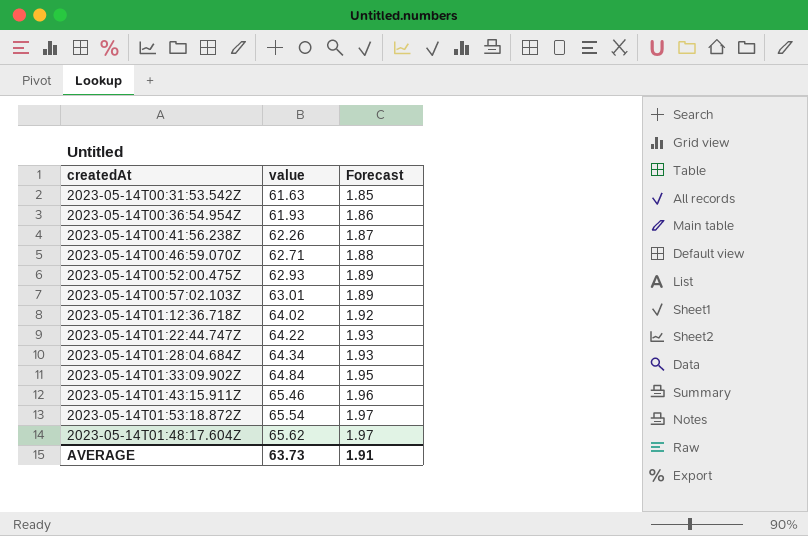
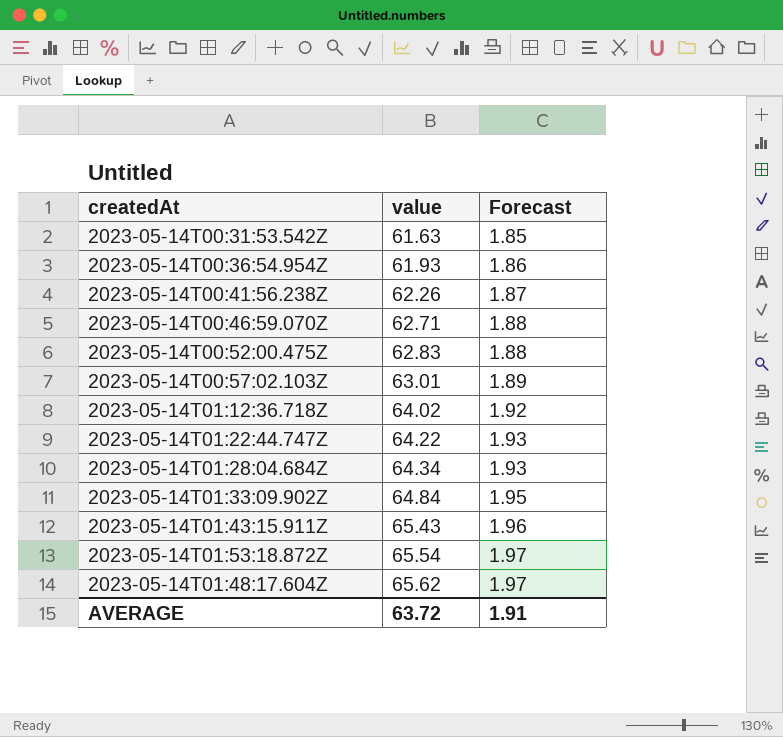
2023-05-14T00:52:00.475Z | value: 62.93 -> 62.83
2023-05-14T00:52:00.475Z | Forecast: 1.89 -> 1.88
2023-05-14T01:43:15.911Z | value: 65.46 -> 65.43
AVERAGE | value: 63.73 -> 63.72

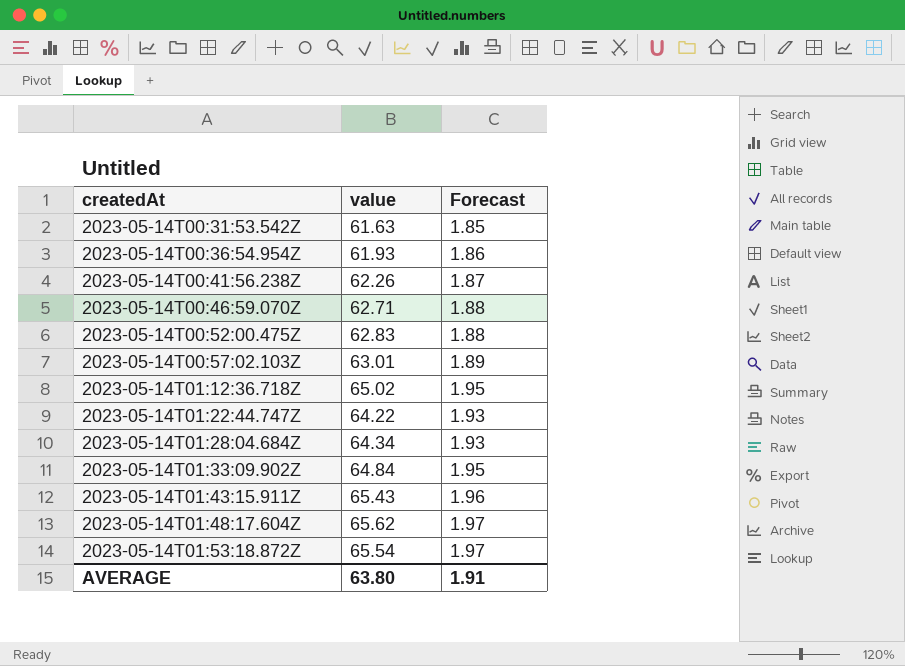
row order: value ascending -> createdAt ascending
2023-05-14T01:12:36.718Z | value: 64.02 -> 65.02
2023-05-14T01:12:36.718Z | Forecast: 1.92 -> 1.95
AVERAGE | value: 63.72 -> 63.80

